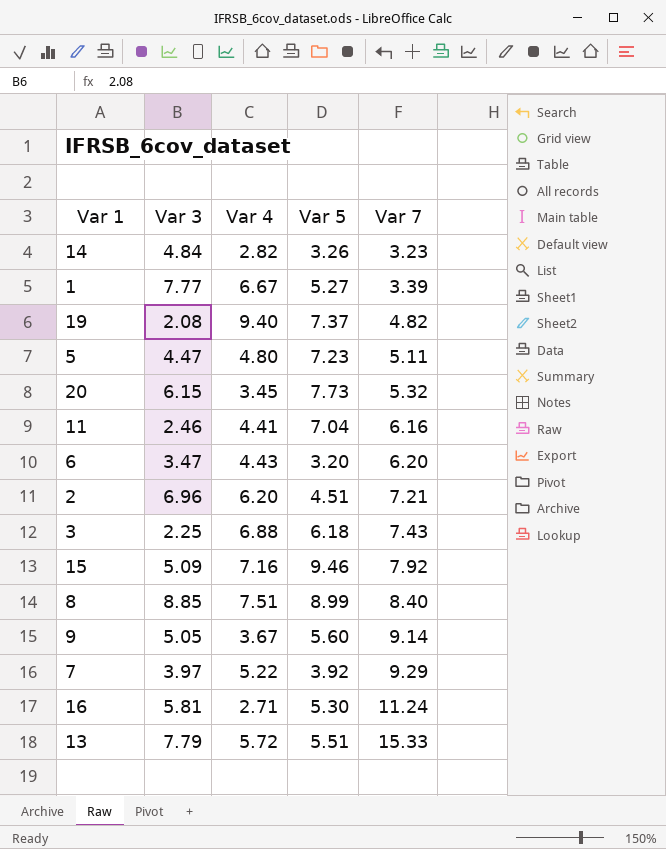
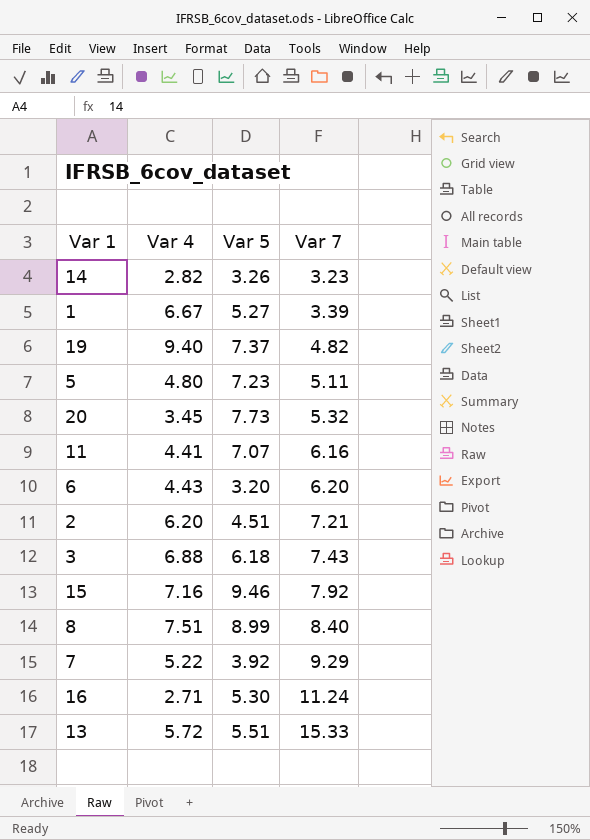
column Var 3 | position: 2 -> none
row 9: 5.05 | 3.67 | 5.60 | 9.14 -> none
11 | Var 5: 7.04 -> 7.07

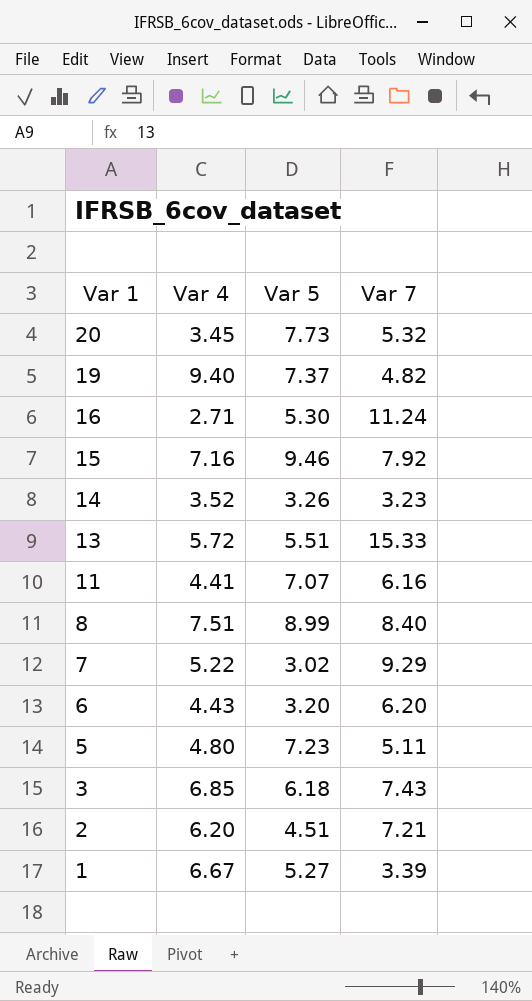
row order: Var 7 ascending -> Var 1 descending
14 | Var 4: 2.82 -> 3.52
7 | Var 5: 3.92 -> 3.02
3 | Var 4: 6.88 -> 6.85

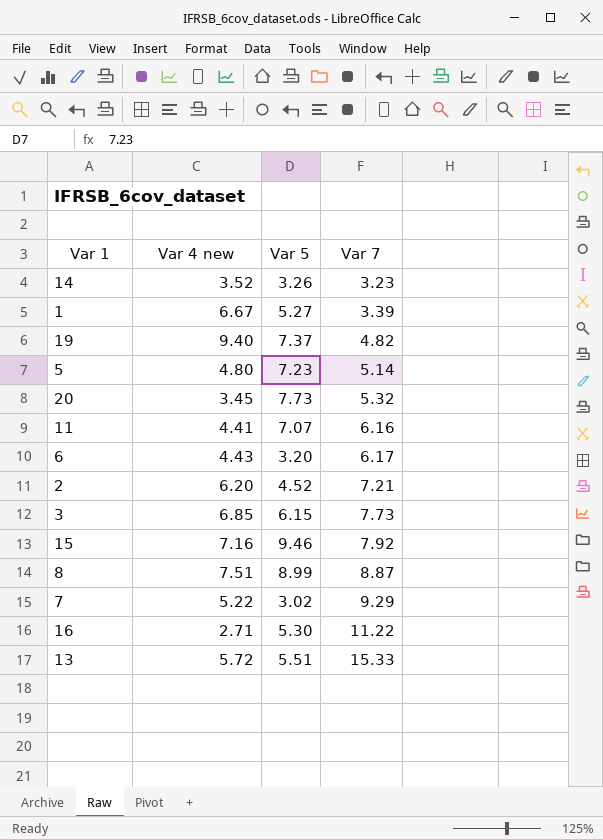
row order: Var 1 descending -> Var 7 ascending
column name: Var 4 -> Var 4 new
5 | Var 7: 5.11 -> 5.14
6 | Var 7: 6.20 -> 6.17
2 | Var 5: 4.51 -> 4.52
3 | Var 5: 6.18 -> 6.15
3 | Var 7: 7.43 -> 7.73
8 | Var 7: 8.40 -> 8.87
16 | Var 7: 11.24 -> 11.22

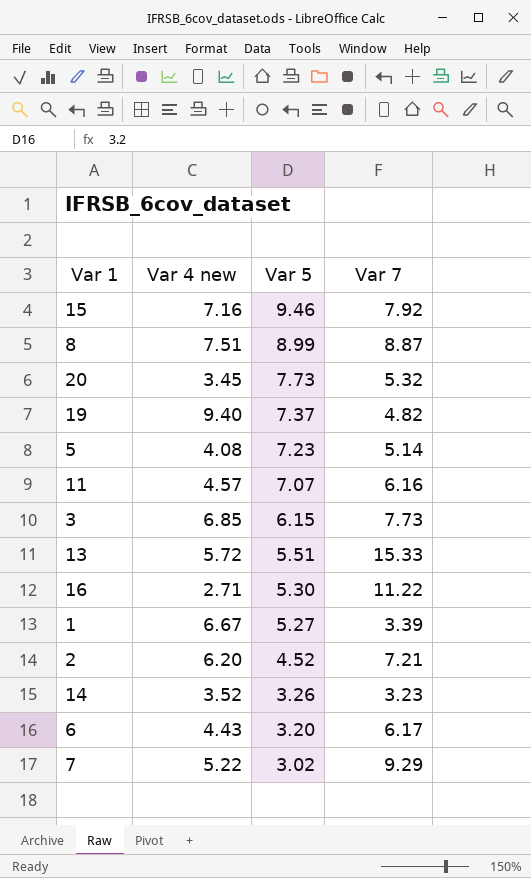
row order: Var 7 ascending -> Var 5 descending
5 | Var 4 new: 4.80 -> 4.08
11 | Var 4 new: 4.41 -> 4.57

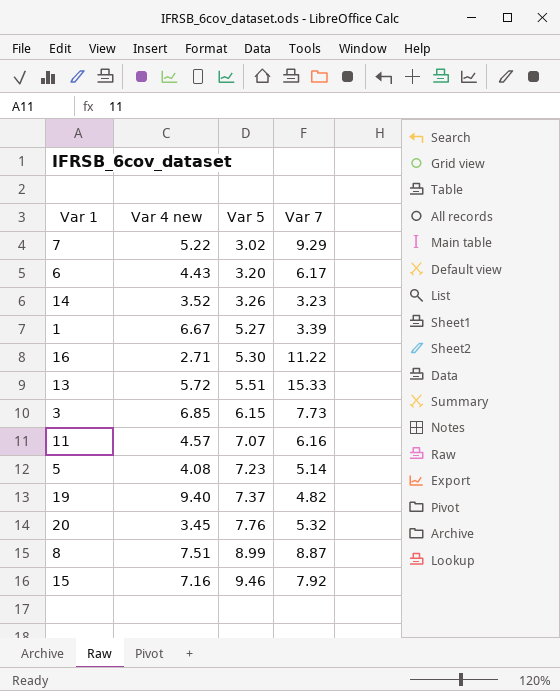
row order: Var 5 descending -> Var 5 ascending
row 2: 6.20 | 4.52 | 7.21 -> none
20 | Var 5: 7.73 -> 7.76

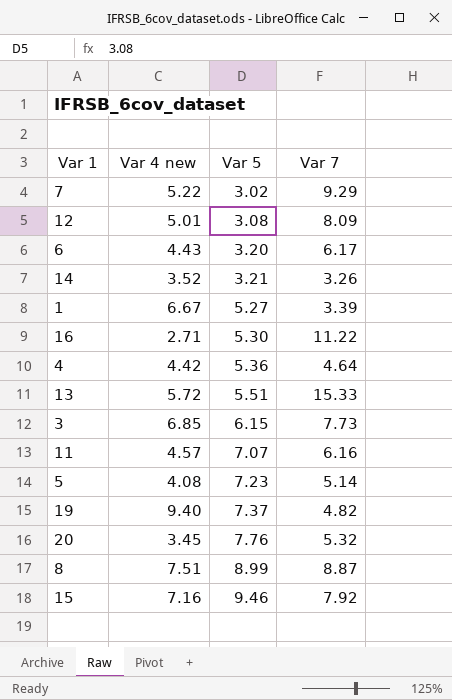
row 12: none -> 5.01 | 3.08 | 8.09
14 | Var 5: 3.26 -> 3.21
14 | Var 7: 3.23 -> 3.26
row 4: none -> 4.42 | 5.36 | 4.64

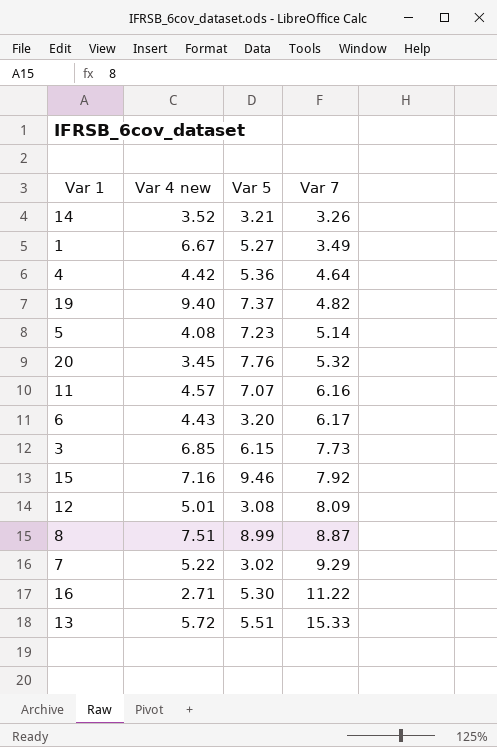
row order: Var 5 ascending -> Var 7 ascending
1 | Var 7: 3.39 -> 3.49

